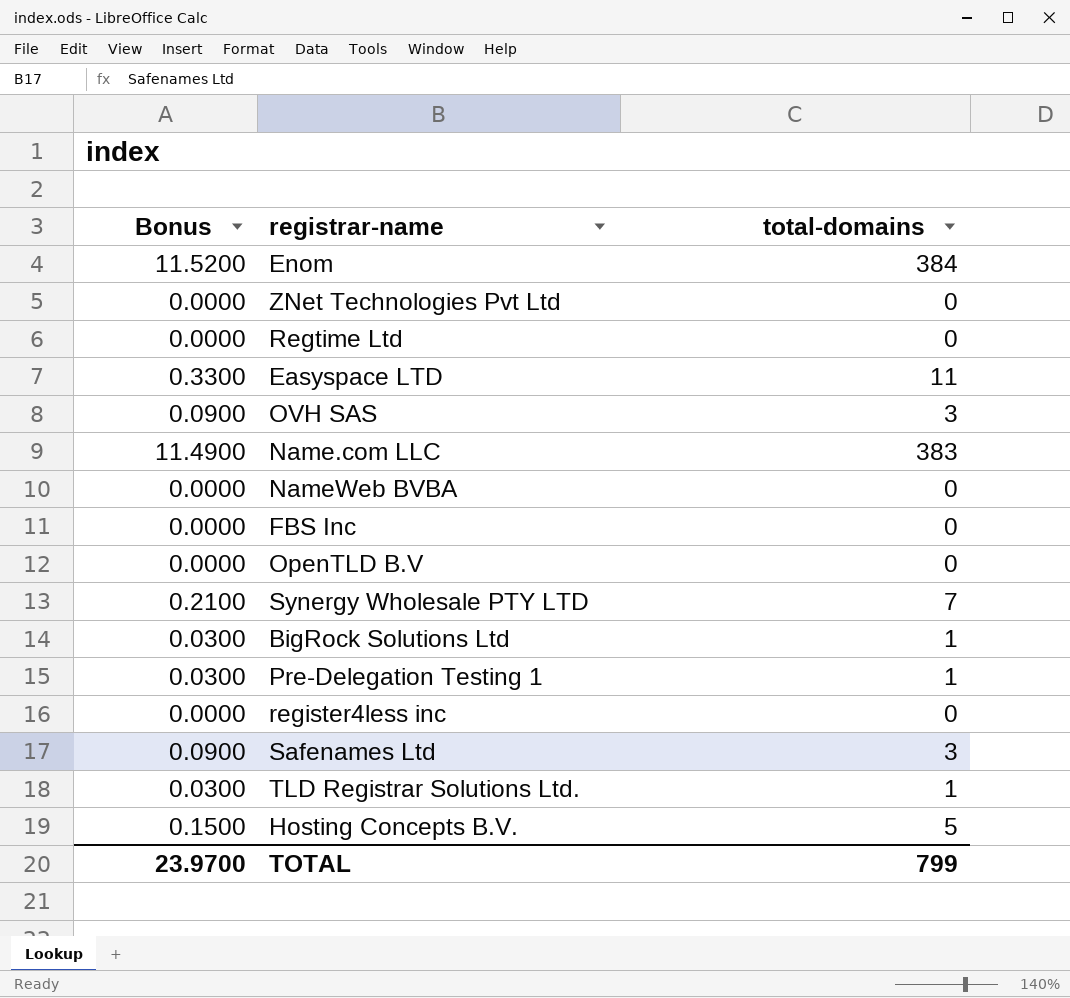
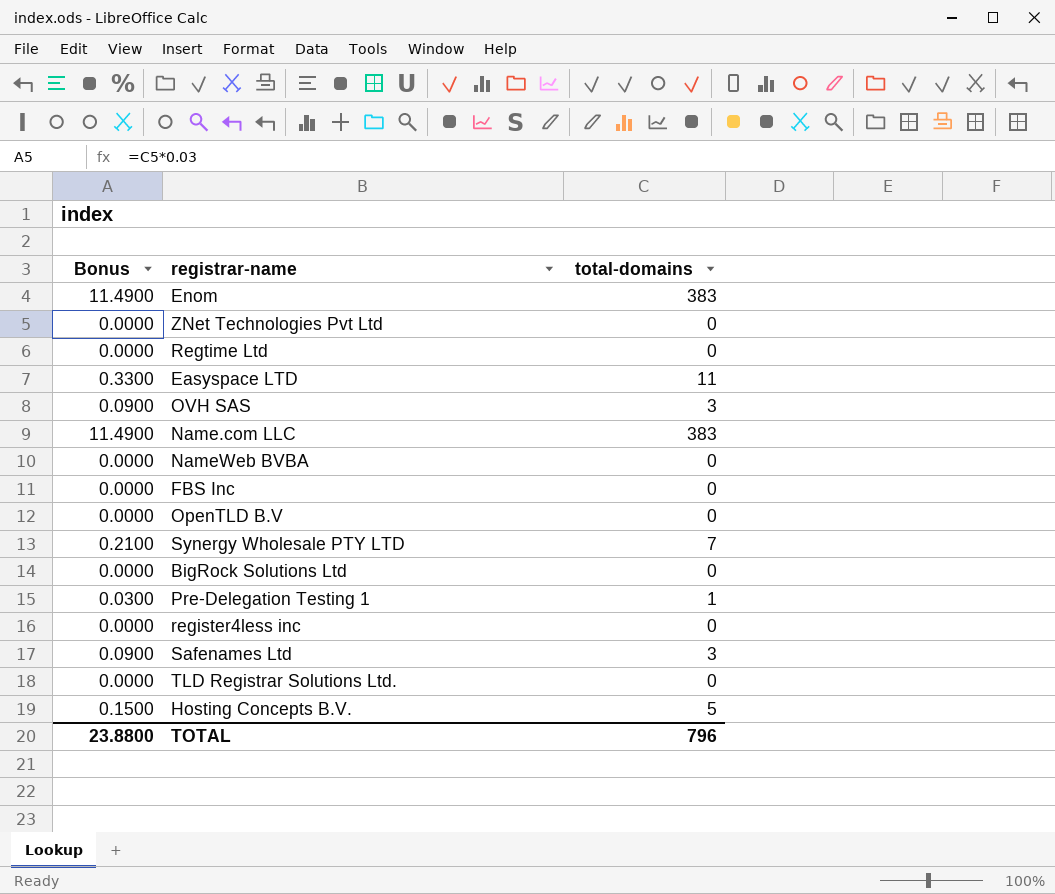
Enom | Bonus: 11.5200 -> 11.4900
Enom | total-domains: 384 -> 383
BigRock Solutions Ltd | Bonus: 0.0300 -> 0.0000
BigRock Solutions Ltd | total-domains: 1 -> 0
TLD Registrar Solutions Ltd. | Bonus: 0.0300 -> 0.0000
TLD Registrar Solutions Ltd. | total-domains: 1 -> 0
TOTAL | Bonus: 23.9700 -> 23.8800
TOTAL | total-domains: 799 -> 796

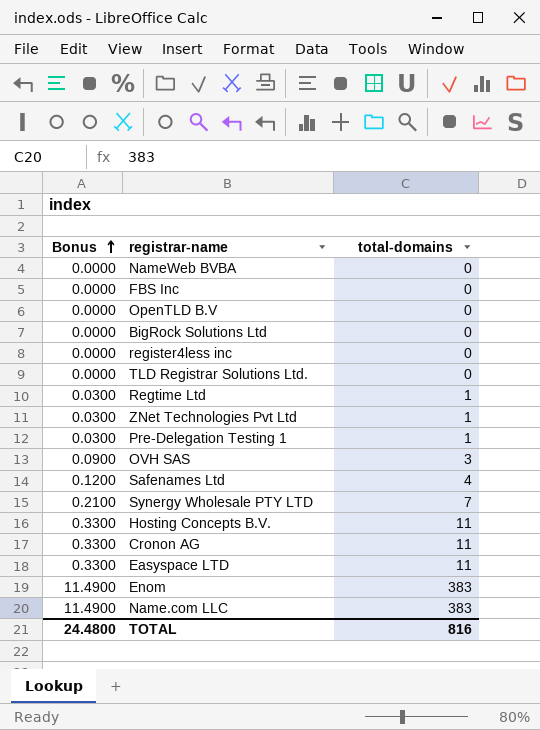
row order: none -> Bonus ascending
Regtime Ltd | Bonus: 0.0000 -> 0.0300
Regtime Ltd | total-domains: 0 -> 1
ZNet Technologies Pvt Ltd | Bonus: 0.0000 -> 0.0300
ZNet Technologies Pvt Ltd | total-domains: 0 -> 1
Safenames Ltd | Bonus: 0.0900 -> 0.1200
Safenames Ltd | total-domains: 3 -> 4
Hosting Concepts B.V. | Bonus: 0.1500 -> 0.3300
Hosting Concepts B.V. | total-domains: 5 -> 11
row Cronon AG: none -> 0.3300 | 11
TOTAL | Bonus: 23.8800 -> 24.4800
TOTAL | total-domains: 796 -> 816

